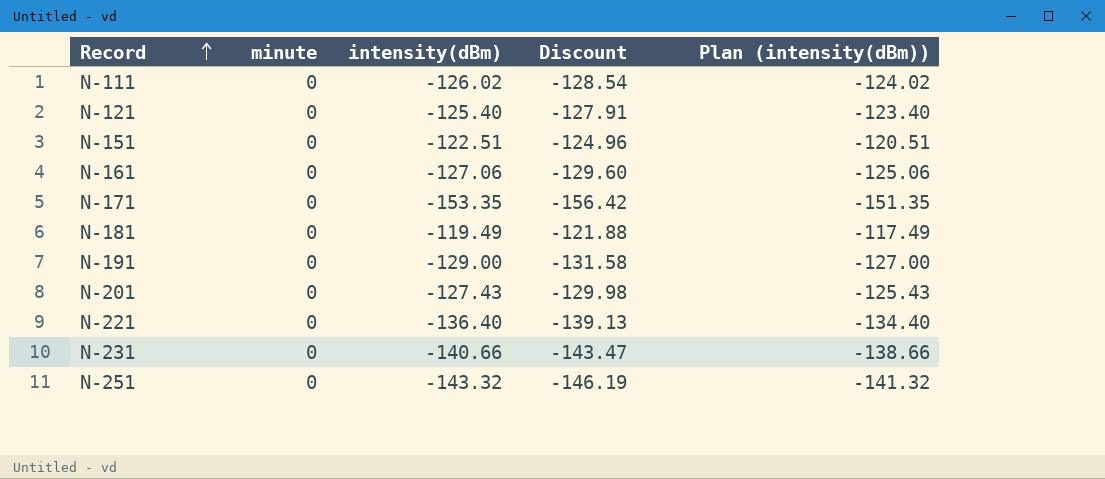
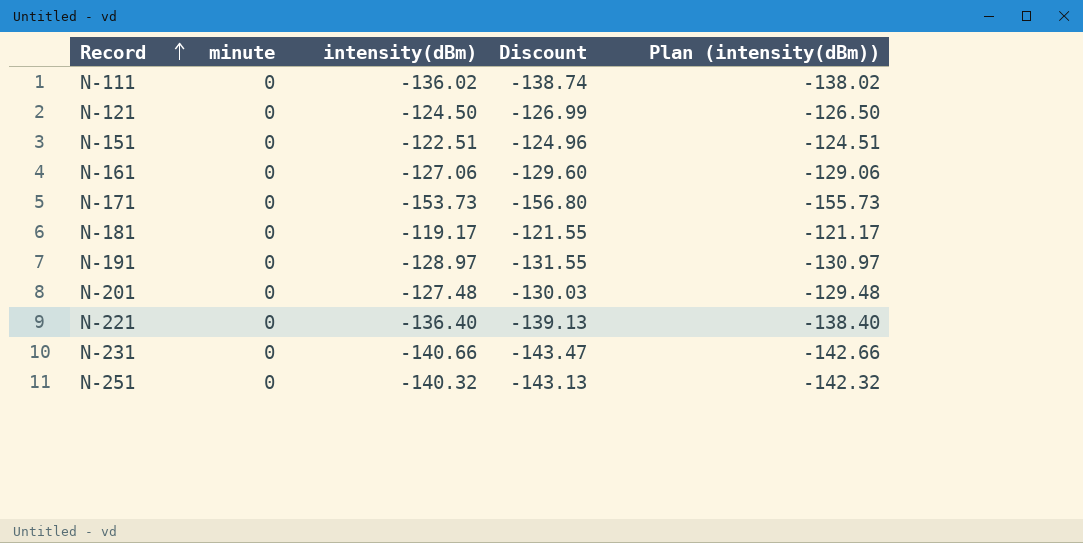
column Plan (intensity(dBm)) | formula: [intensity(dBm)] + 2 -> [intensity(dBm)] - 2
N-111 | intensity(dBm): -126.02 -> -136.02
N-111 | Discount: -128.54 -> -138.74
N-121 | intensity(dBm): -125.40 -> -124.50
N-121 | Discount: -127.91 -> -126.99
N-171 | intensity(dBm): -153.35 -> -153.73
N-171 | Discount: -156.42 -> -156.80
N-181 | intensity(dBm): -119.49 -> -119.17
N-181 | Discount: -121.88 -> -121.55
N-191 | intensity(dBm): -129.00 -> -128.97
N-191 | Discount: -131.58 -> -131.55
N-201 | intensity(dBm): -127.43 -> -127.48
N-201 | Discount: -129.98 -> -130.03
N-251 | intensity(dBm): -143.32 -> -140.32
N-251 | Discount: -146.19 -> -143.13

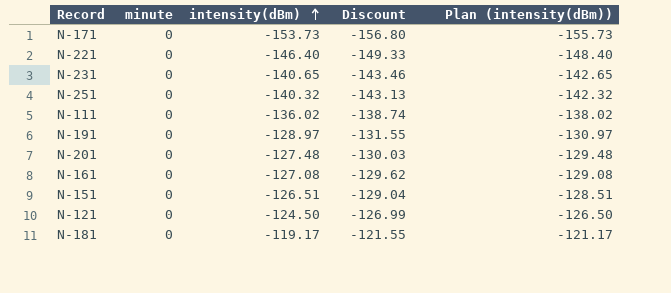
row order: Record ascending -> intensity(dBm) ascending
N-221 | intensity(dBm): -136.40 -> -146.40
N-221 | Discount: -139.13 -> -149.33
N-221 | Plan (intensity(dBm)): -138.40 -> -148.40
N-231 | intensity(dBm): -140.66 -> -140.65
N-231 | Discount: -143.47 -> -143.46
N-231 | Plan (intensity(dBm)): -142.66 -> -142.65
N-161 | intensity(dBm): -127.06 -> -127.08
N-161 | Discount: -129.60 -> -129.62
N-161 | Plan (intensity(dBm)): -129.06 -> -129.08
N-151 | intensity(dBm): -122.51 -> -126.51
N-151 | Discount: -124.96 -> -129.04
N-151 | Plan (intensity(dBm)): -124.51 -> -128.51

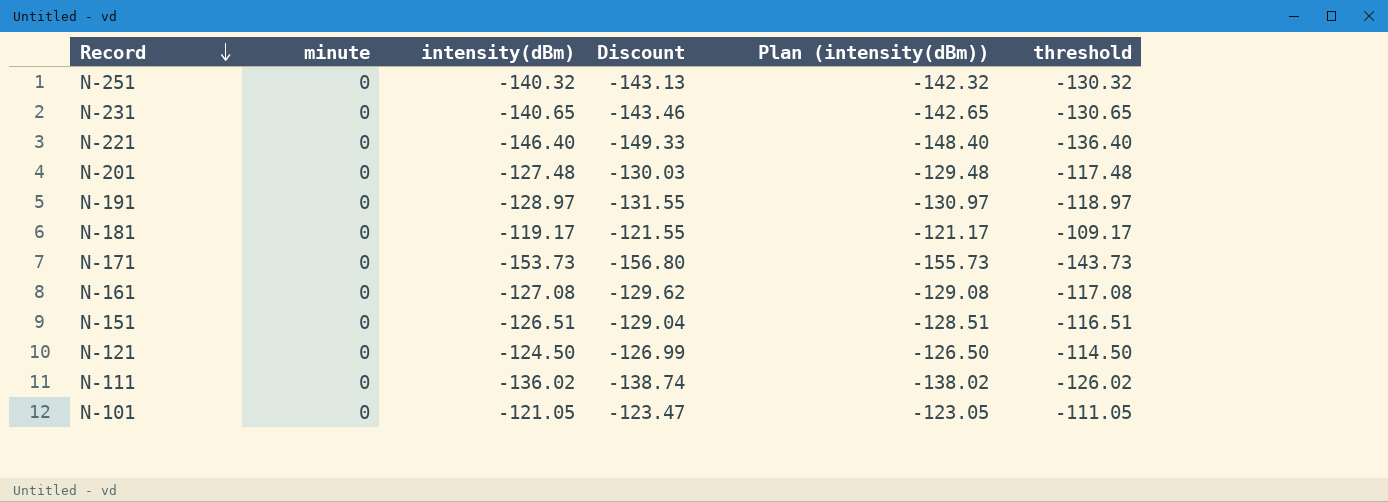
row order: intensity(dBm) ascending -> Record descending
column threshold | formula: none -> [intensity(dBm)] + 10
row N-101: none -> 0 | -121.05 | -123.47 | -123.05 | -111.05

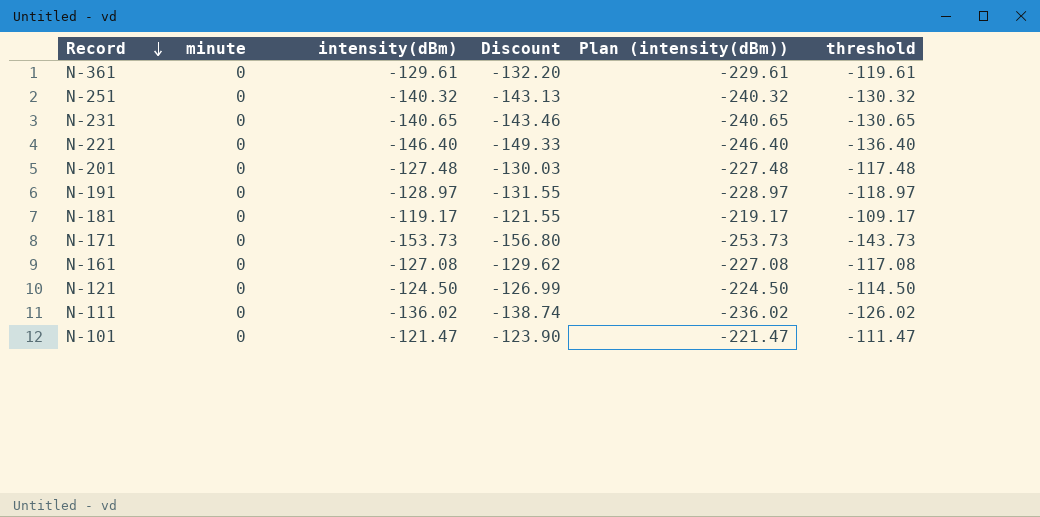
column Plan (intensity(dBm)) | formula: [intensity(dBm)] - 2 -> [intensity(dBm)] - 100
row N-151: 0 | -126.51 | -129.04 | -128.51 | -116.51 -> none
row N-361: none -> 0 | -129.61 | -132.20 | -229.61 | -119.61
N-101 | intensity(dBm): -121.05 -> -121.47
N-101 | Discount: -123.47 -> -123.90
N-101 | threshold: -111.05 -> -111.47

